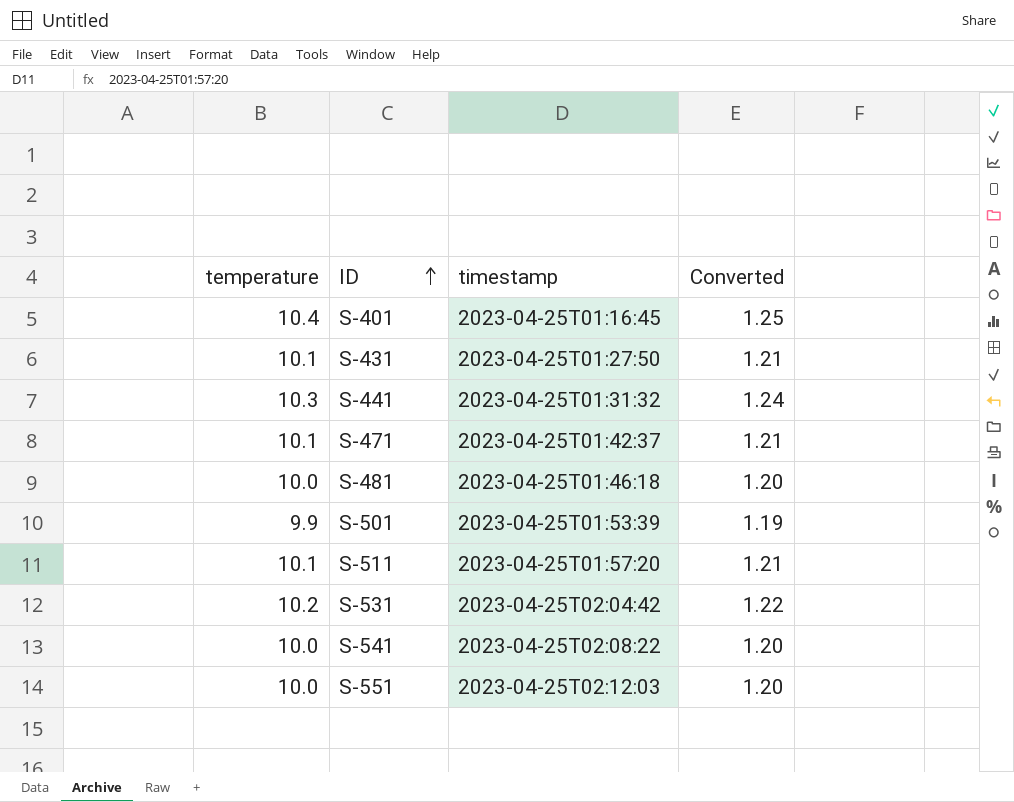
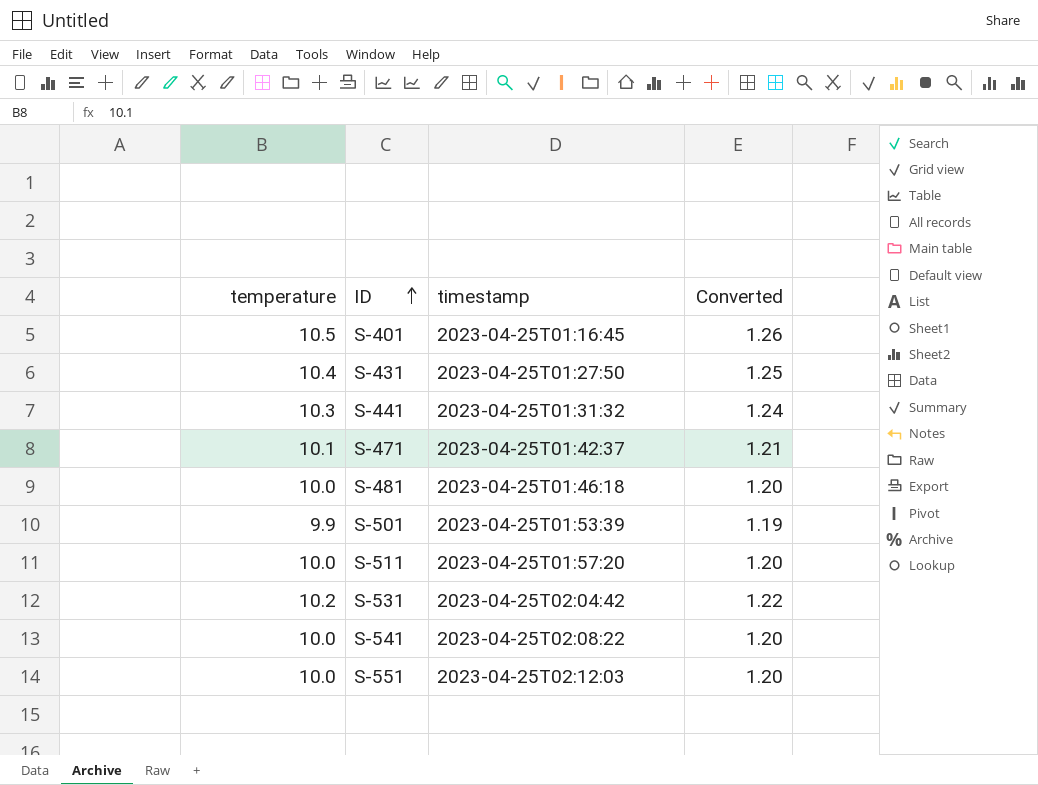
S-401 | temperature: 10.4 -> 10.5
S-401 | Converted: 1.25 -> 1.26
S-431 | temperature: 10.1 -> 10.4
S-431 | Converted: 1.21 -> 1.25
S-511 | temperature: 10.1 -> 10.0
S-511 | Converted: 1.21 -> 1.20

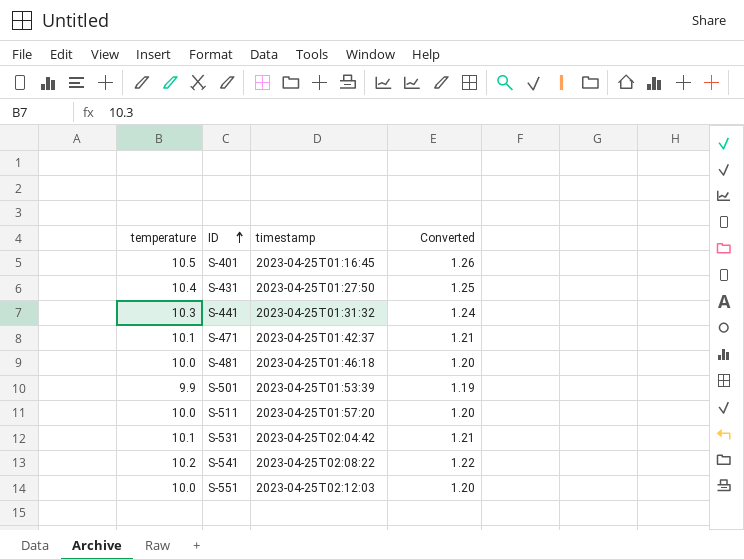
S-531 | temperature: 10.2 -> 10.1
S-531 | Converted: 1.22 -> 1.21
S-541 | temperature: 10.0 -> 10.2
S-541 | Converted: 1.20 -> 1.22

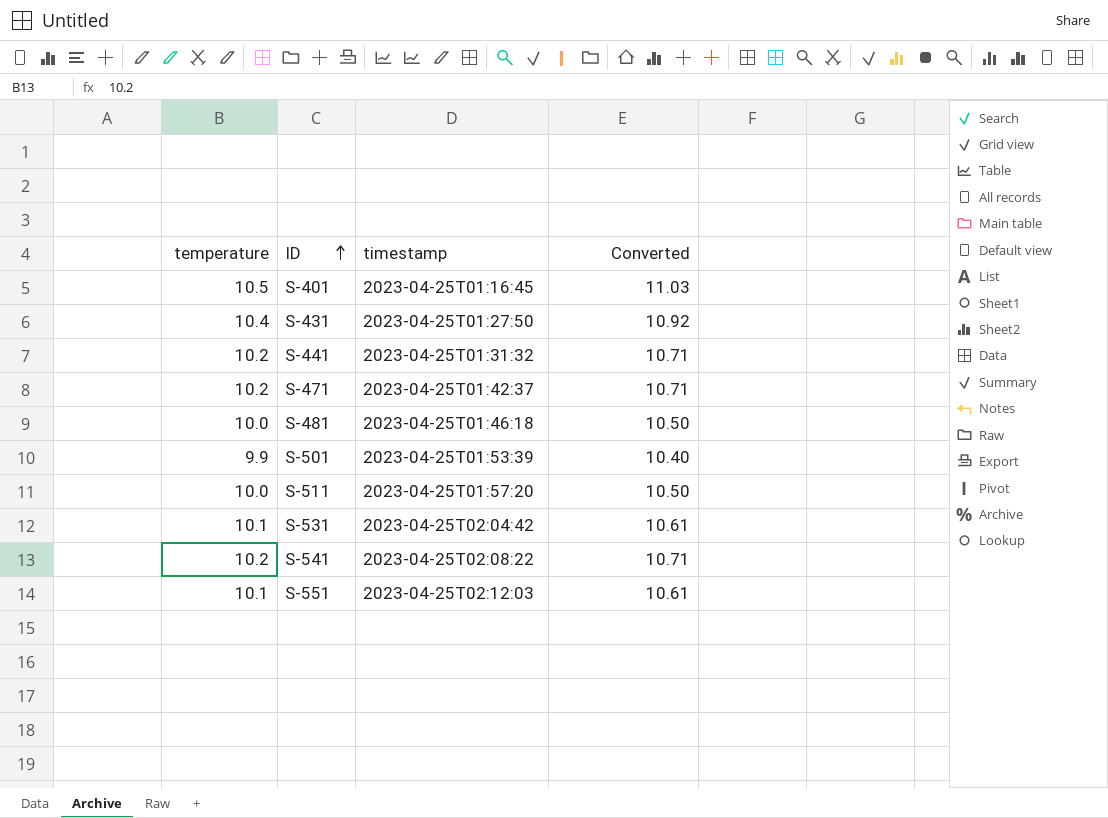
column Converted | formula: [temperature] * 0.12 -> [temperature] * 1.05
S-441 | temperature: 10.3 -> 10.2
S-471 | temperature: 10.1 -> 10.2
S-551 | temperature: 10.0 -> 10.1

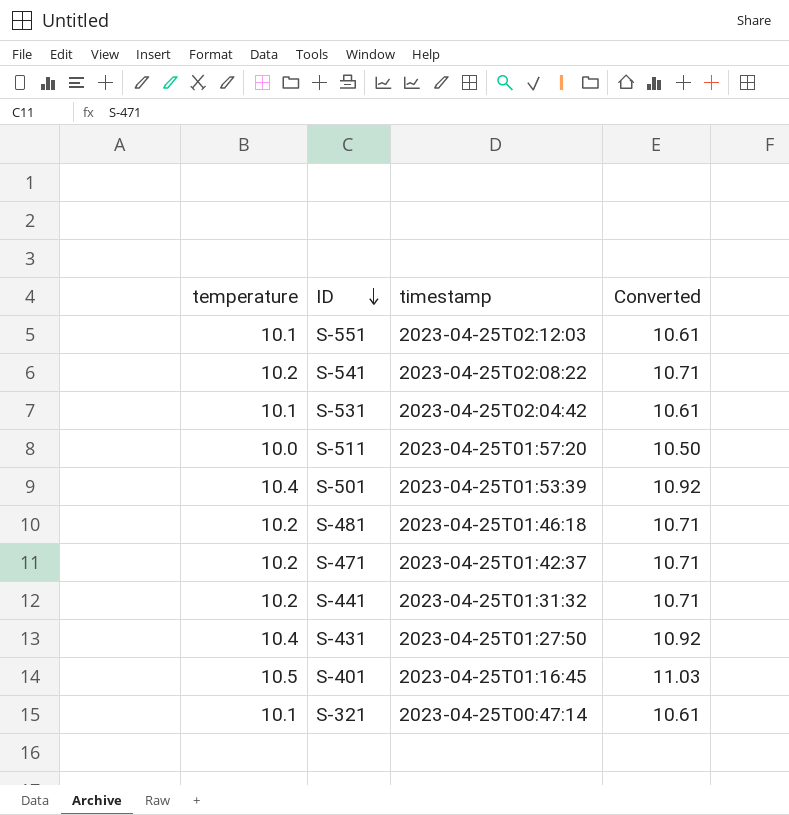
row order: ID ascending -> ID descending
S-501 | temperature: 9.9 -> 10.4
S-501 | Converted: 10.40 -> 10.92
S-481 | temperature: 10.0 -> 10.2
S-481 | Converted: 10.50 -> 10.71
row S-321: none -> 10.1 | 2023-04-25T00:47:14 | 10.61

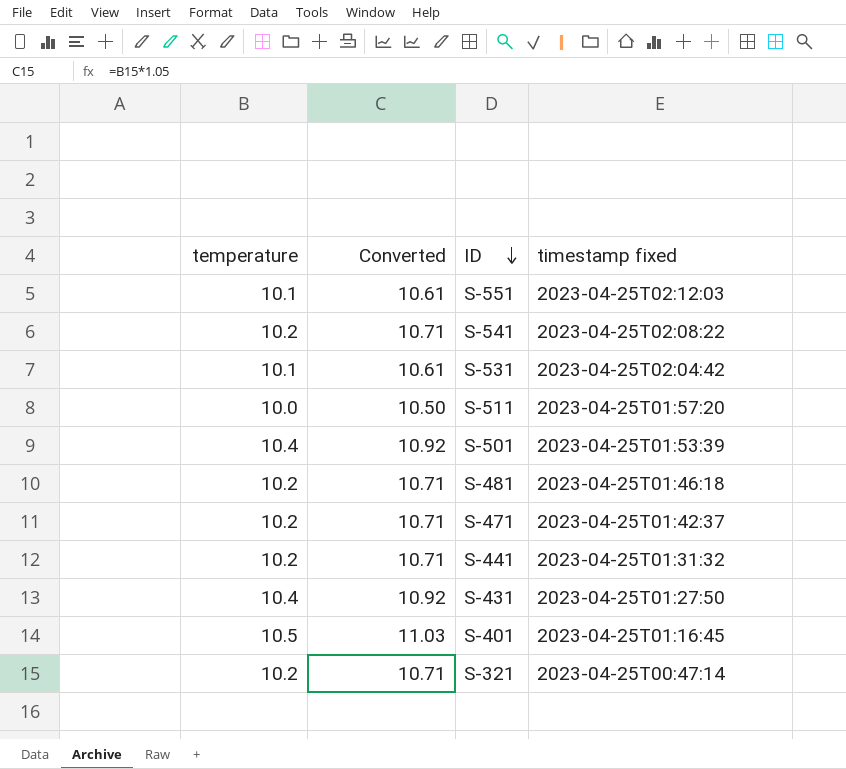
column Converted | position: 4 -> 2
column name: timestamp -> timestamp fixed
S-321 | temperature: 10.1 -> 10.2
S-321 | Converted: 10.61 -> 10.71

